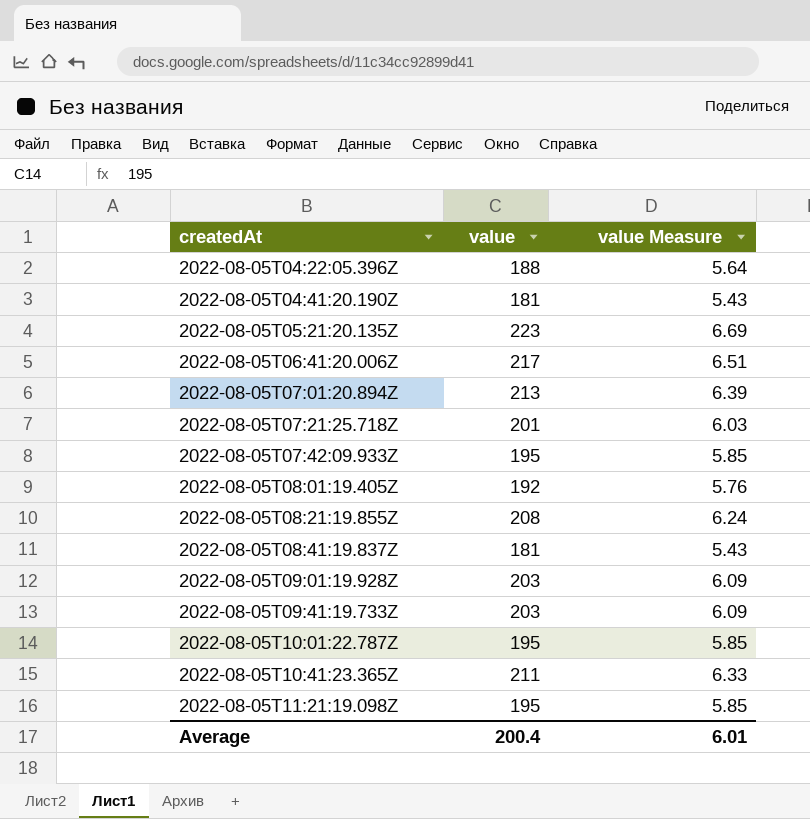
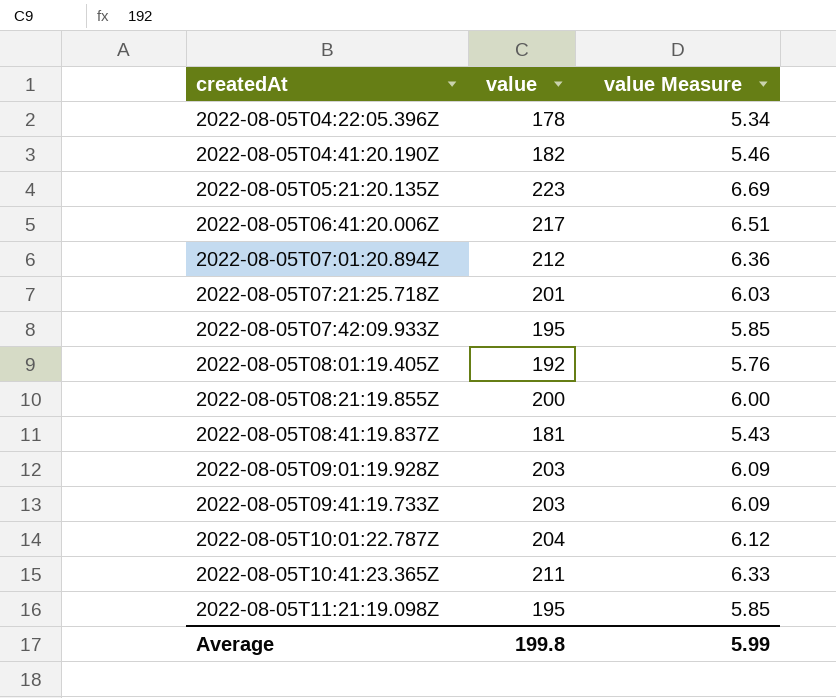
2022-08-05T04:22:05.396Z | value: 188 -> 178
2022-08-05T04:22:05.396Z | value Measure: 5.64 -> 5.34
2022-08-05T04:41:20.190Z | value: 181 -> 182
2022-08-05T04:41:20.190Z | value Measure: 5.43 -> 5.46
2022-08-05T07:01:20.894Z | value: 213 -> 212
2022-08-05T07:01:20.894Z | value Measure: 6.39 -> 6.36
2022-08-05T08:21:19.855Z | value: 208 -> 200
2022-08-05T08:21:19.855Z | value Measure: 6.24 -> 6.00
2022-08-05T10:01:22.787Z | value: 195 -> 204
2022-08-05T10:01:22.787Z | value Measure: 5.85 -> 6.12
Average | value: 200.4 -> 199.8
Average | value Measure: 6.01 -> 5.99

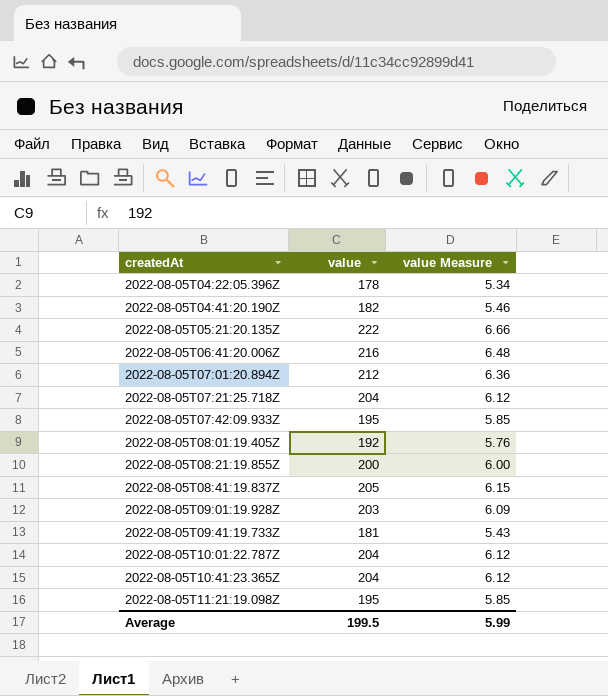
2022-08-05T05:21:20.135Z | value: 223 -> 222
2022-08-05T05:21:20.135Z | value Measure: 6.69 -> 6.66
2022-08-05T06:41:20.006Z | value: 217 -> 216
2022-08-05T06:41:20.006Z | value Measure: 6.51 -> 6.48
2022-08-05T07:21:25.718Z | value: 201 -> 204
2022-08-05T07:21:25.718Z | value Measure: 6.03 -> 6.12
2022-08-05T08:41:19.837Z | value: 181 -> 205
2022-08-05T08:41:19.837Z | value Measure: 5.43 -> 6.15
2022-08-05T09:41:19.733Z | value: 203 -> 181
2022-08-05T09:41:19.733Z | value Measure: 6.09 -> 5.43
2022-08-05T10:41:23.365Z | value: 211 -> 204
2022-08-05T10:41:23.365Z | value Measure: 6.33 -> 6.12
Average | value: 199.8 -> 199.5

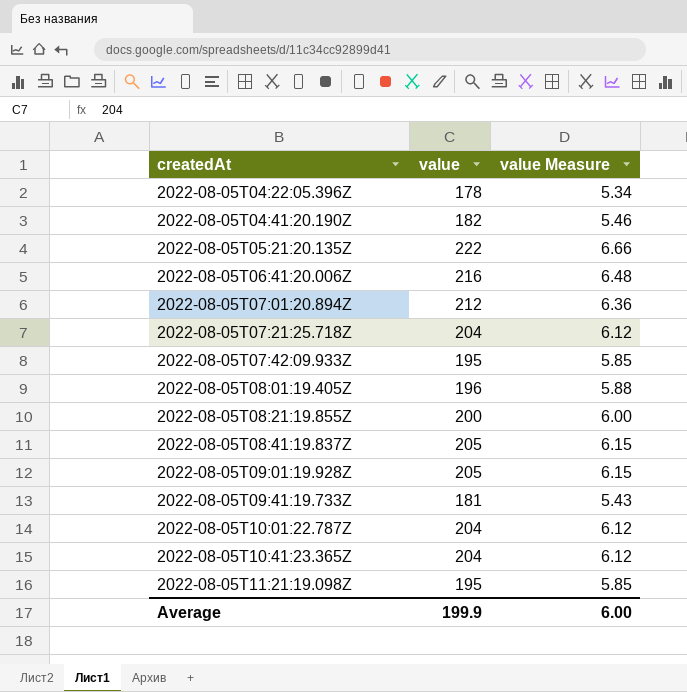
2022-08-05T08:01:19.405Z | value: 192 -> 196
2022-08-05T08:01:19.405Z | value Measure: 5.76 -> 5.88
2022-08-05T09:01:19.928Z | value: 203 -> 205
2022-08-05T09:01:19.928Z | value Measure: 6.09 -> 6.15
Average | value: 199.5 -> 199.9
Average | value Measure: 5.99 -> 6.00

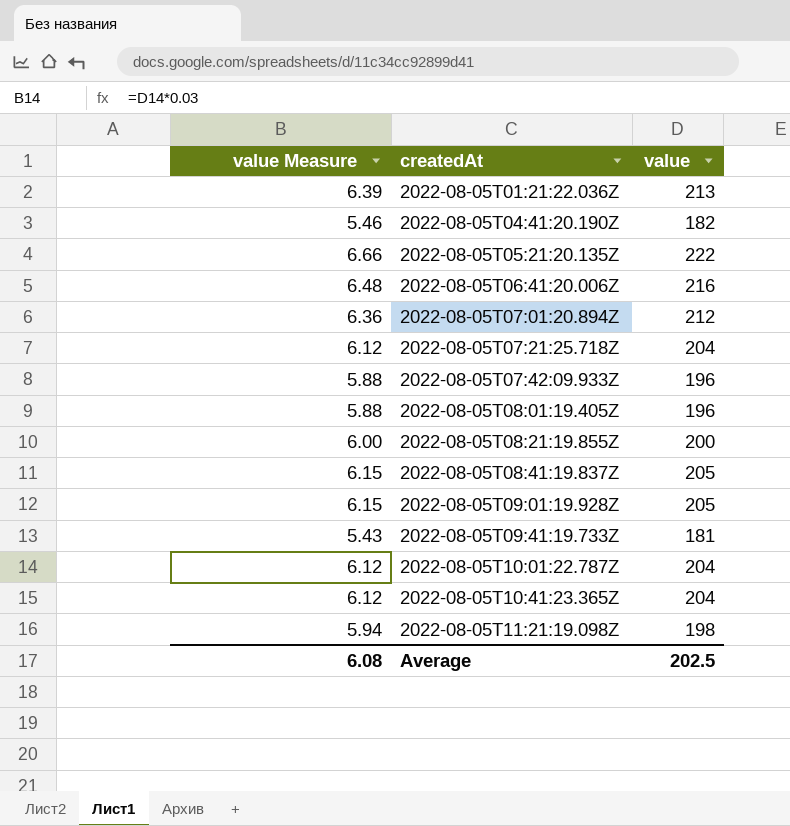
column value Measure | position: 3 -> 1
row 2022-08-05T04:22:05.396Z: 178 | 5.34 -> none
row 2022-08-05T01:21:22.036Z: none -> 6.39 | 213
2022-08-05T07:42:09.933Z | value Measure: 5.85 -> 5.88
2022-08-05T07:42:09.933Z | value: 195 -> 196
2022-08-05T11:21:19.098Z | value Measure: 5.85 -> 5.94
2022-08-05T11:21:19.098Z | value: 195 -> 198
Average | value Measure: 6.00 -> 6.08
Average | value: 199.9 -> 202.5

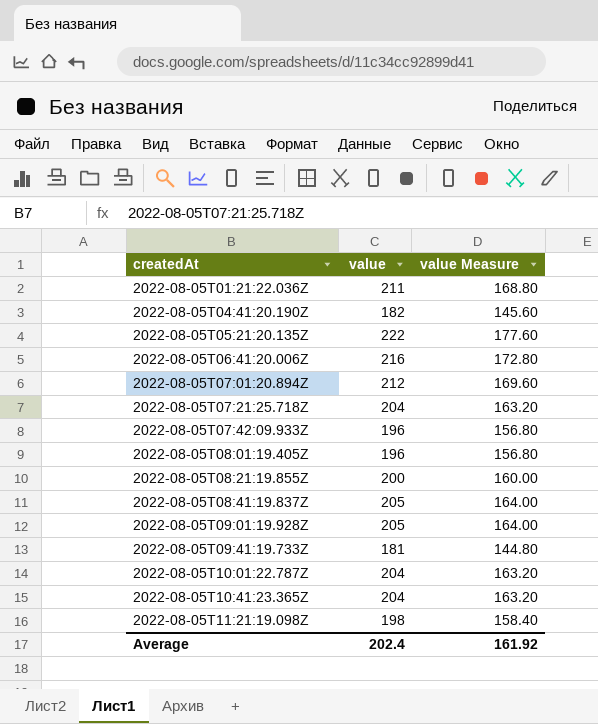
column value Measure | formula: [value] * 0.03 -> [value] * 0.8
column value Measure | position: 1 -> 3
2022-08-05T01:21:22.036Z | value: 213 -> 211
Average | value: 202.5 -> 202.4
Average | value Measure: 6.08 -> 161.92

